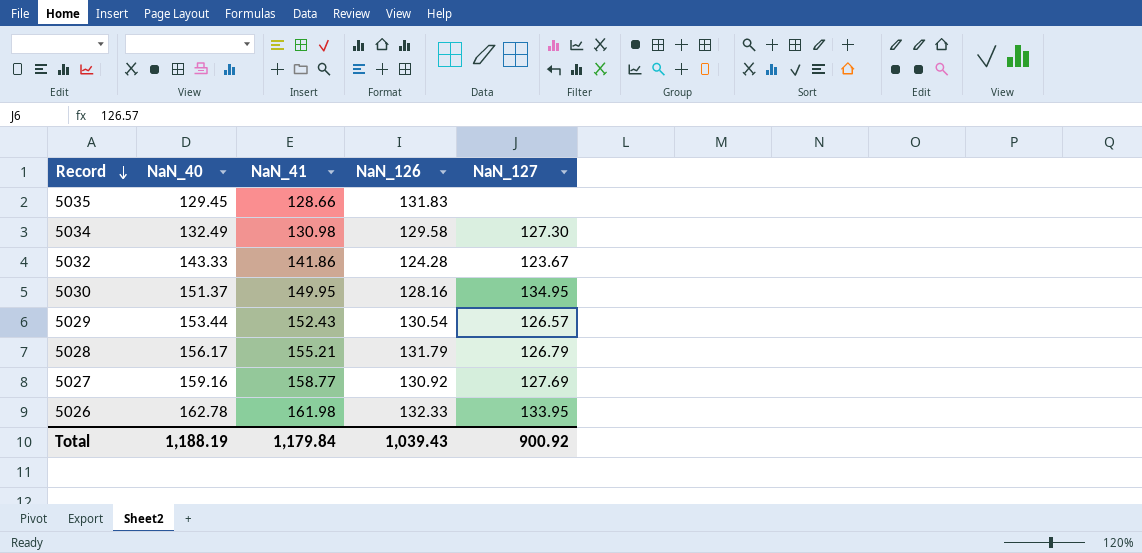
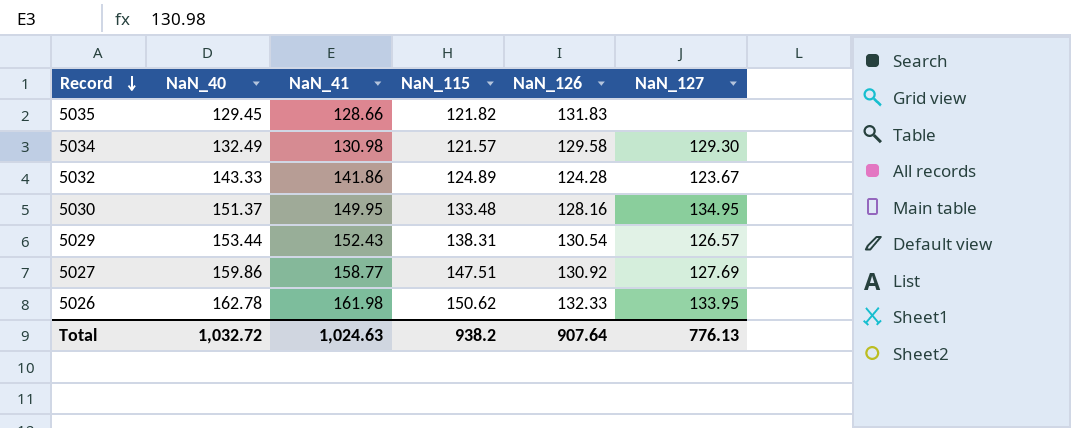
column NaN_115 | position: none -> 4
row 5028: 156.17 | 155.21 | 131.79 | 126.79 -> none
5034 | NaN_127: 127.30 -> 129.30
5027 | NaN_40: 159.16 -> 159.86
Total | NaN_40: 1,188.19 -> 1,032.72
Total | NaN_41: 1,179.84 -> 1,024.63
Total | NaN_126: 1,039.43 -> 907.64
Total | NaN_127: 900.92 -> 776.13

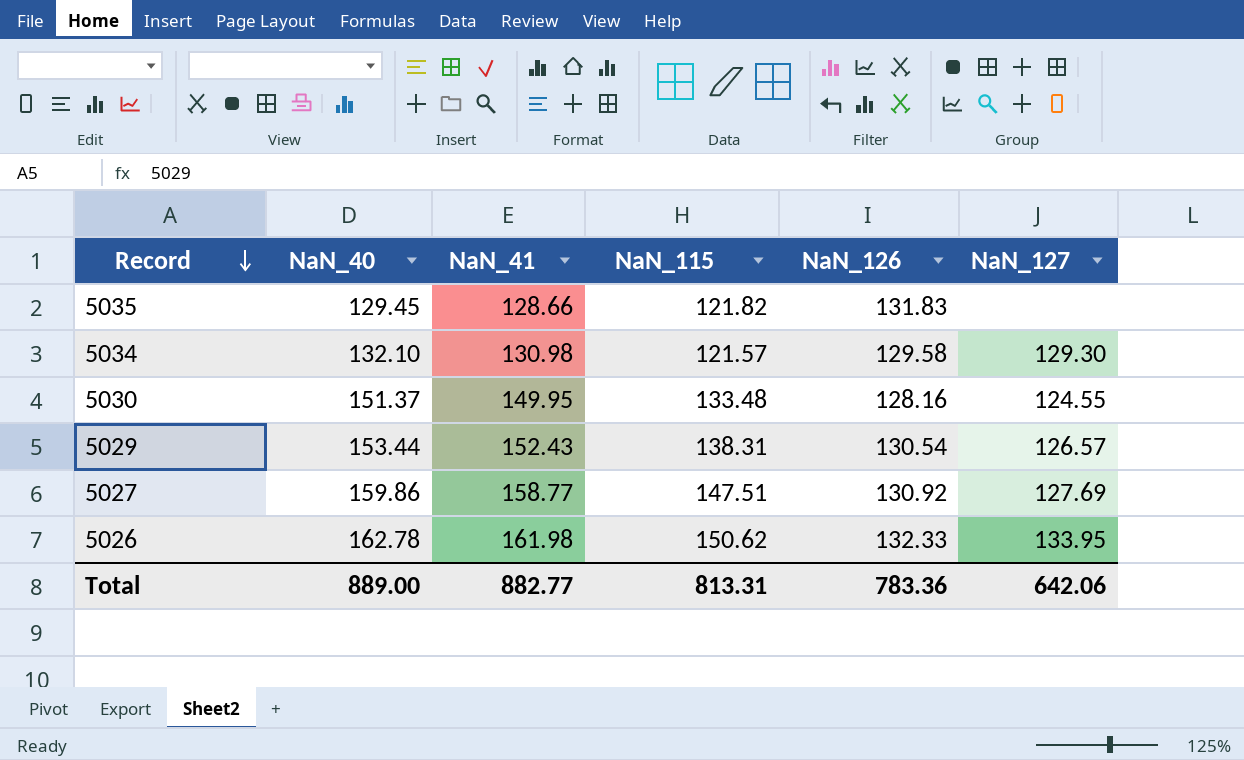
row 5032: 143.33 | 141.86 | 124.89 | 124.28 | 123.67 -> none
5034 | NaN_40: 132.49 -> 132.10
5030 | NaN_127: 134.95 -> 124.55
Total | NaN_40: 1,032.72 -> 889.00
Total | NaN_41: 1,024.63 -> 882.77
Total | NaN_115: 938.2 -> 813.31
Total | NaN_126: 907.64 -> 783.36
Total | NaN_127: 776.13 -> 642.06

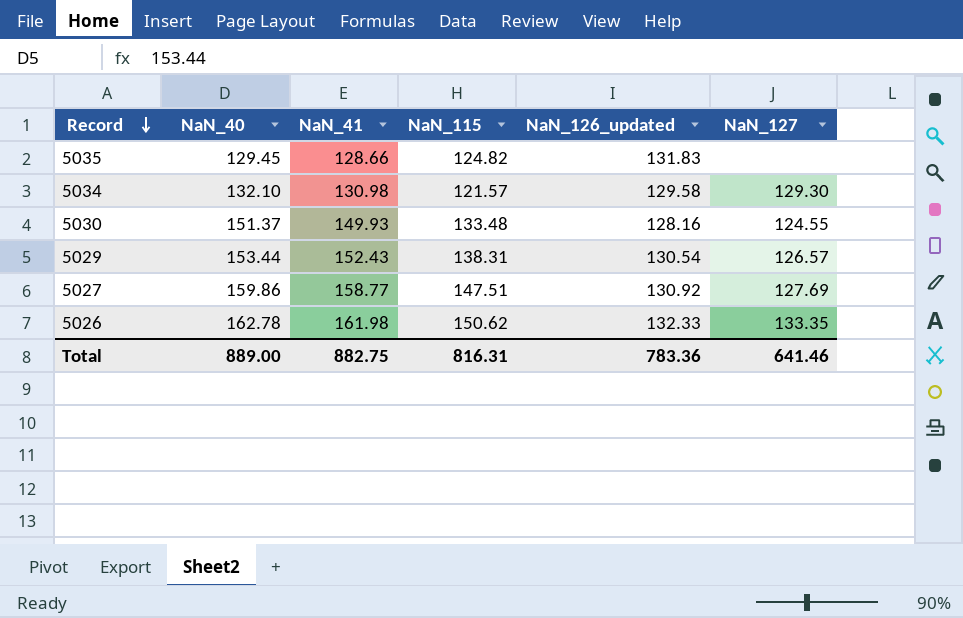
column name: NaN_126 -> NaN_126_updated
5035 | NaN_115: 121.82 -> 124.82
5030 | NaN_41: 149.95 -> 149.93
5026 | NaN_127: 133.95 -> 133.35
Total | NaN_41: 882.77 -> 882.75
Total | NaN_115: 813.31 -> 816.31
Total | NaN_127: 642.06 -> 641.46

